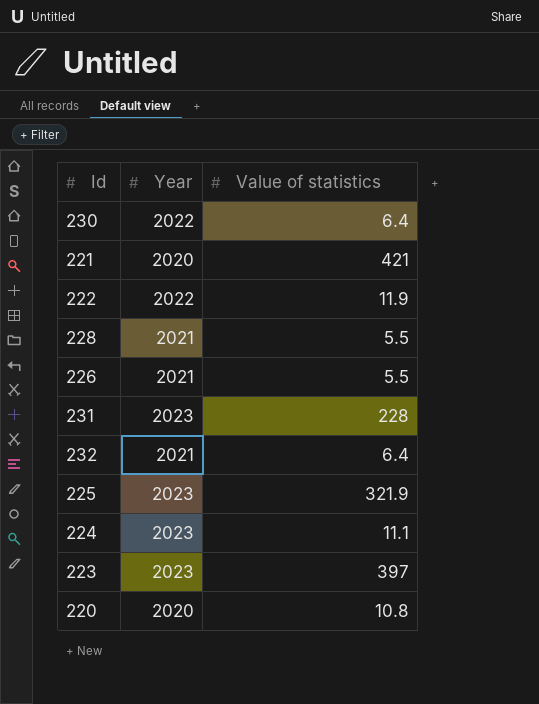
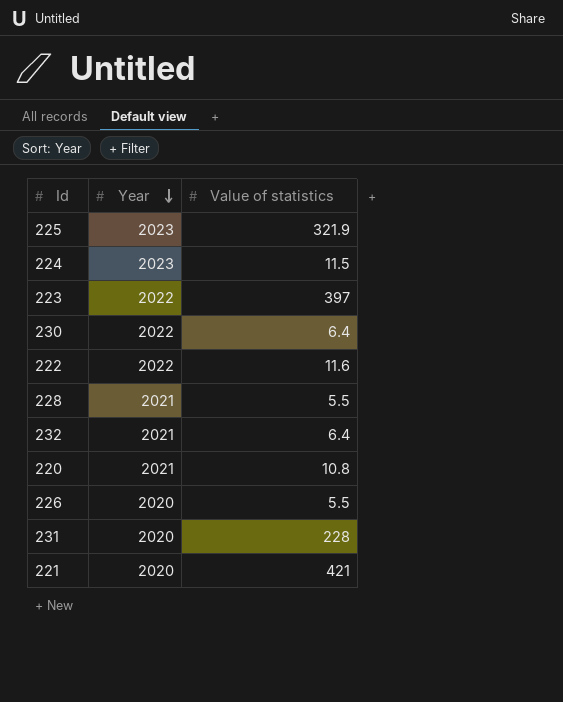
row order: none -> Year descending
224 | Value of statistics: 11.1 -> 11.5
223 | Year: 2023 -> 2022
222 | Value of statistics: 11.9 -> 11.6
220 | Year: 2020 -> 2021
226 | Year: 2021 -> 2020
231 | Year: 2023 -> 2020

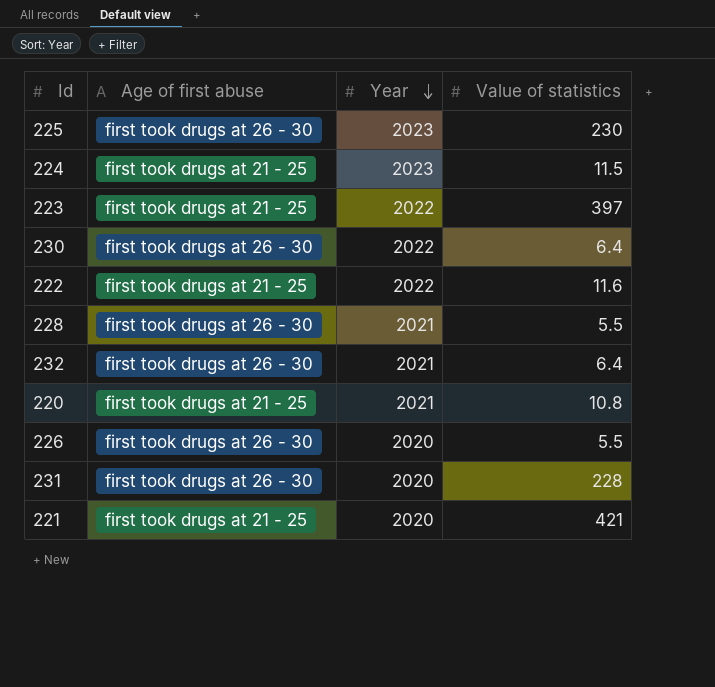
column Age of first abuse | position: none -> 2
225 | Value of statistics: 321.9 -> 230

